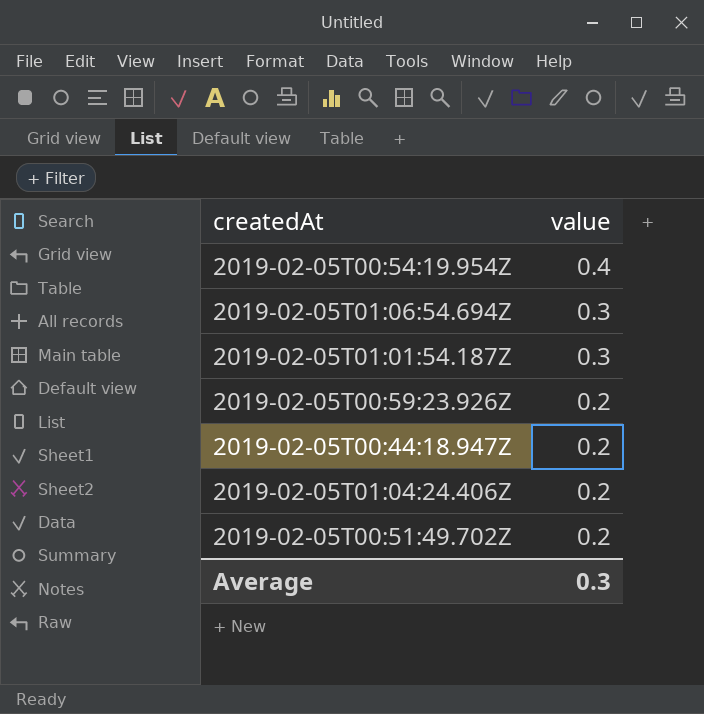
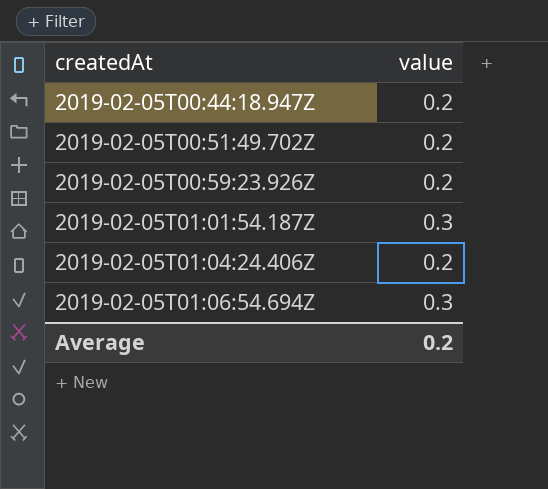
row order: value descending -> createdAt ascending
row 2019-02-05T00:54:19.954Z: 0.4 -> none
Average | value: 0.3 -> 0.2

